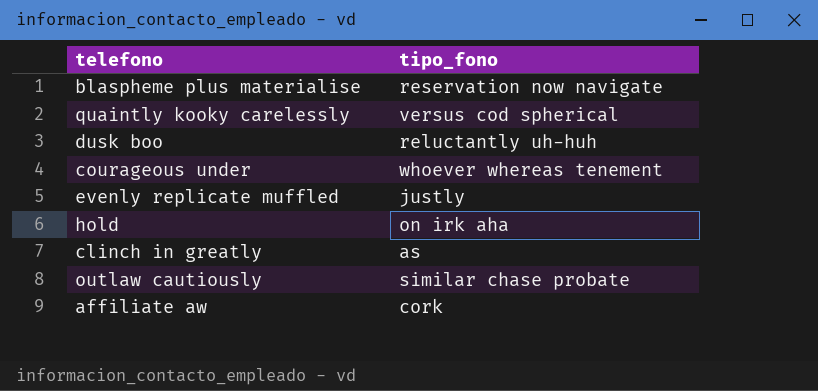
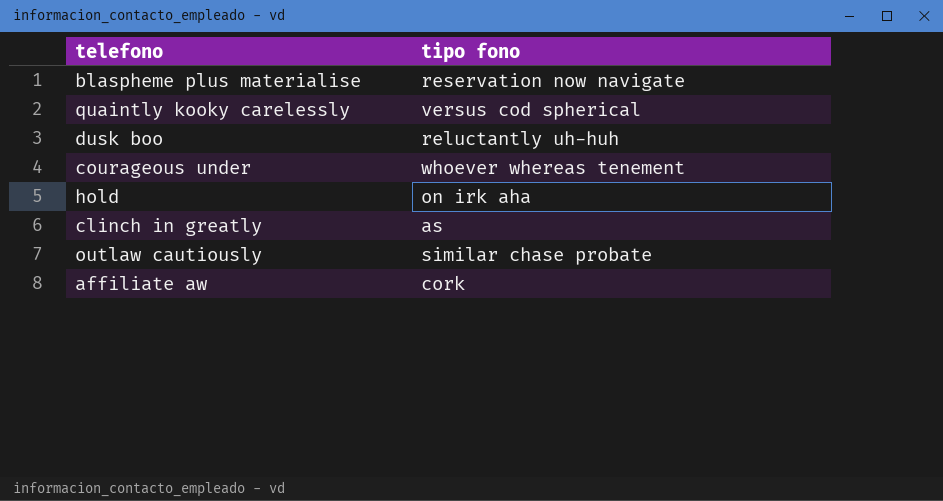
column name: tipo_fono -> tipo fono
row evenly replicate muffled: justly -> none

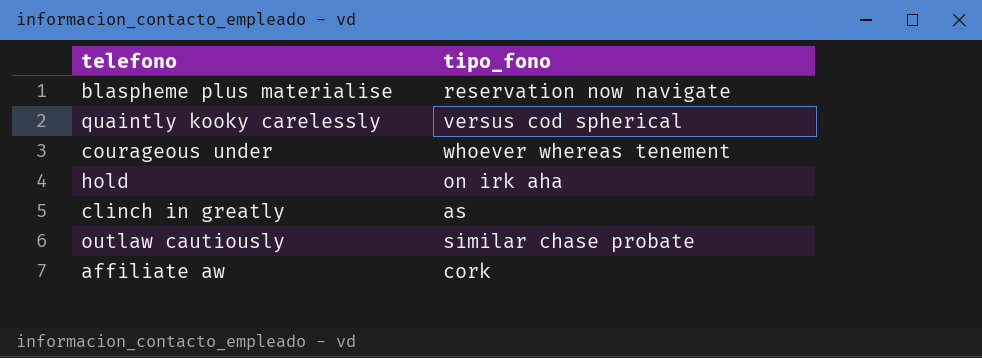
column name: tipo fono -> tipo_fono
row dusk boo: reluctantly uh-huh -> none

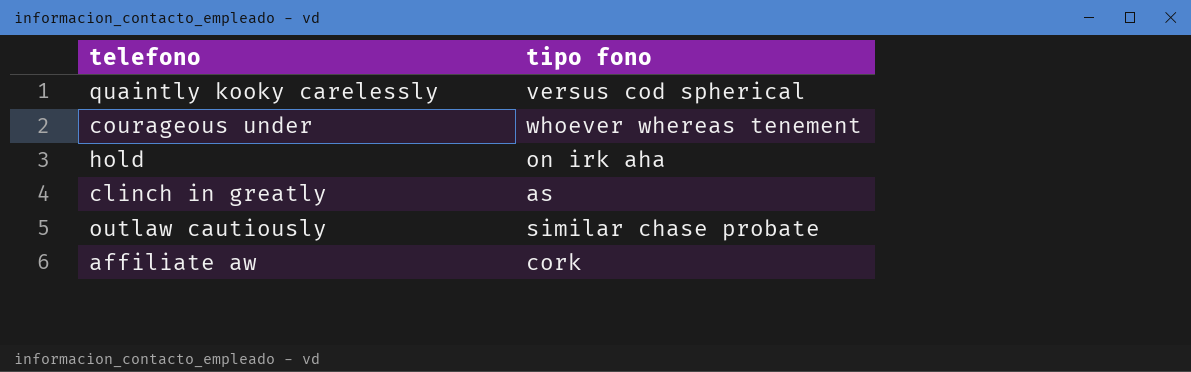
column name: tipo_fono -> tipo fono
row blaspheme plus materialise: reservation now navigate -> none

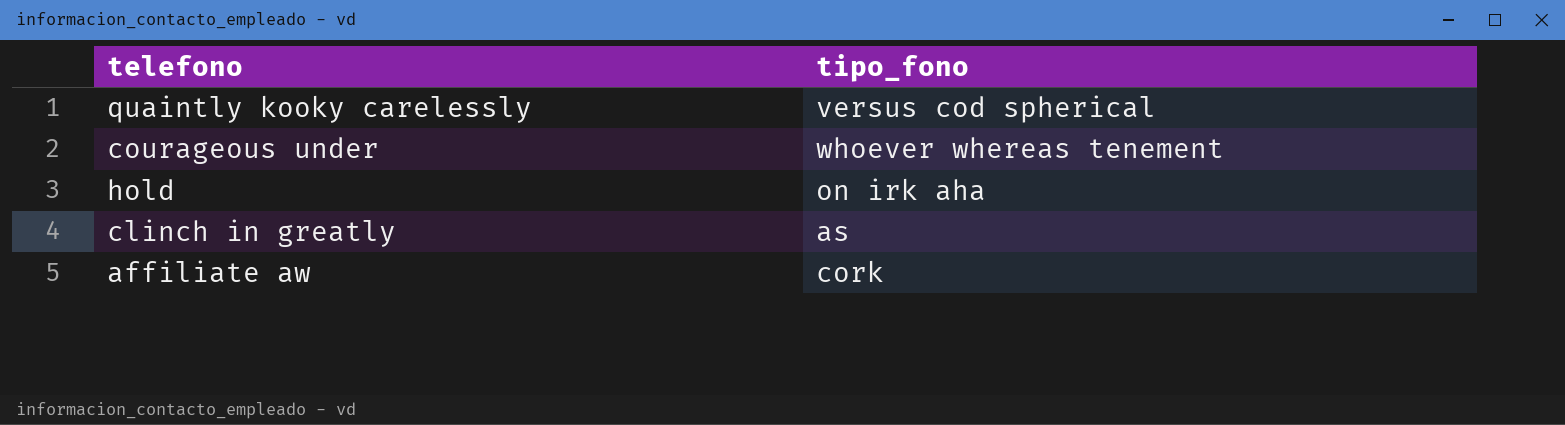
column name: tipo fono -> tipo_fono
row outlaw cautiously: similar chase probate -> none

